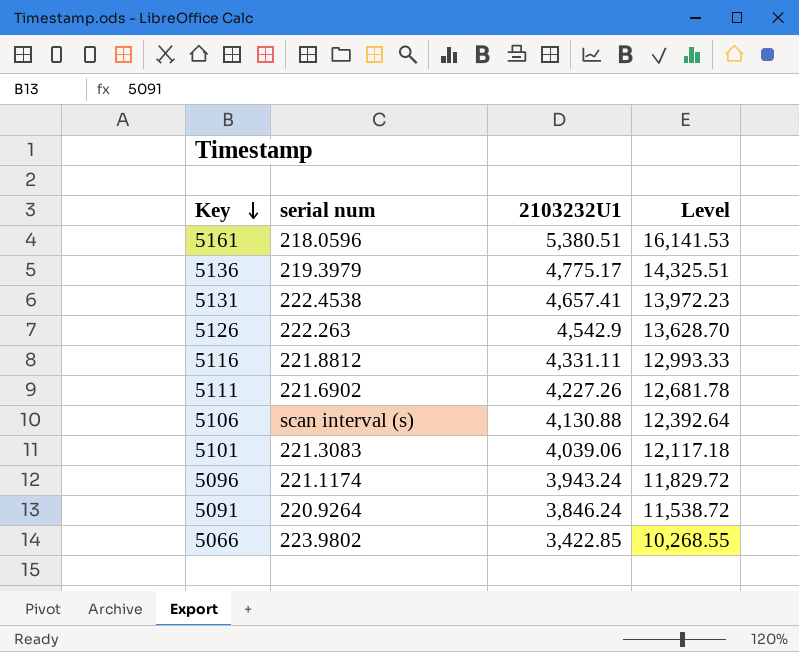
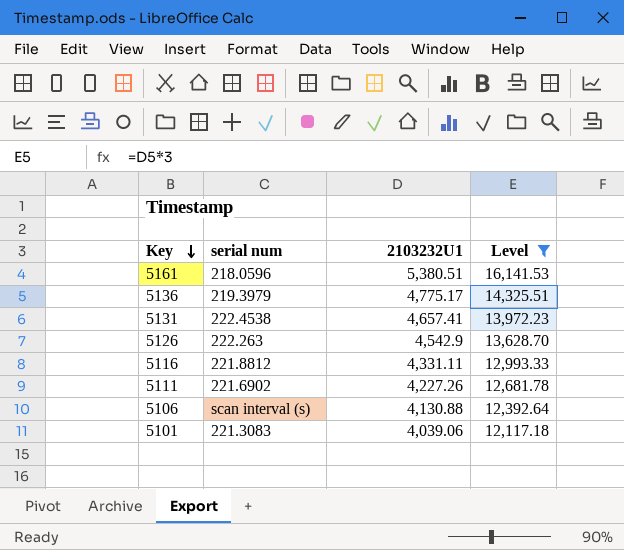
filter: none -> Level >= 12,117.18

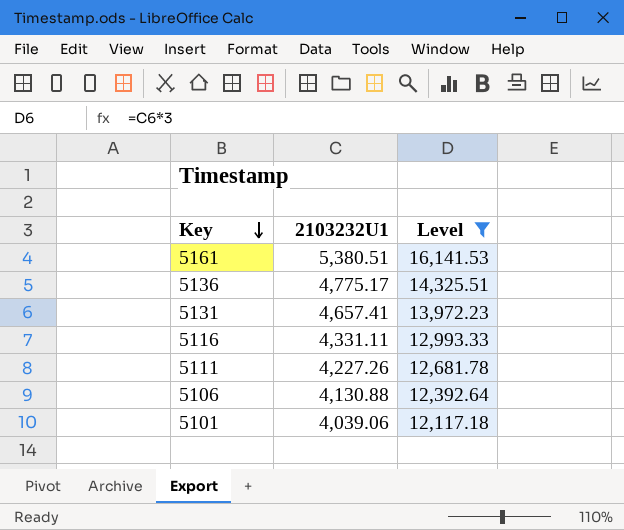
column serial num | position: 2 -> none
row 5126: 222.263 | 4,542.9 | 13,628.70 -> none

